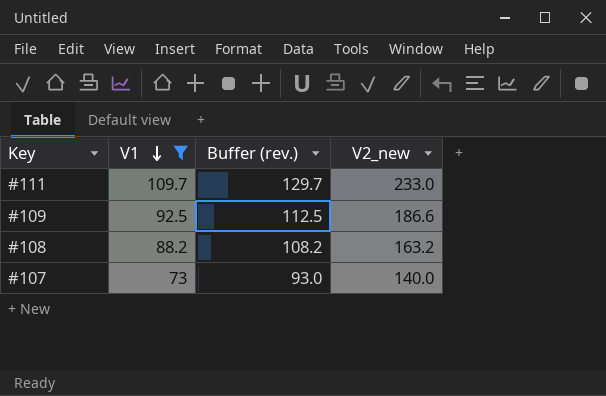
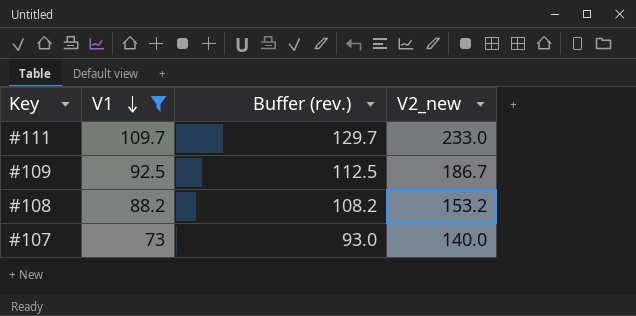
#109 | V2_new: 186.6 -> 186.7
#108 | V2_new: 163.2 -> 153.2

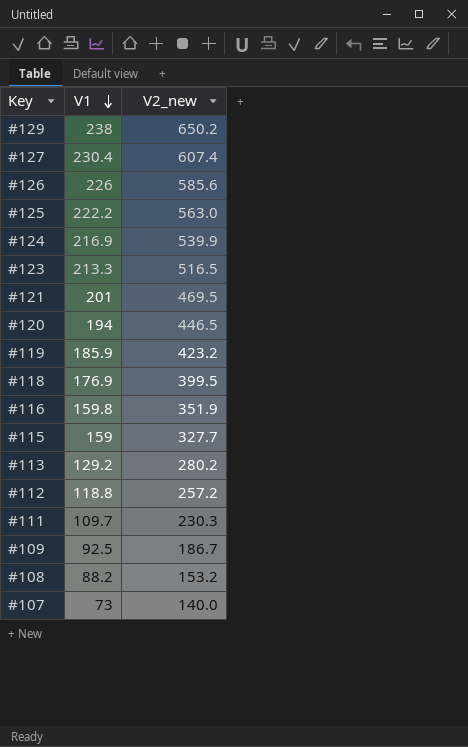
filter: V1 <= 109.7 -> none
column Buffer (rev.) | formula: [V1] + 20 -> none
#111 | V2_new: 233.0 -> 230.3

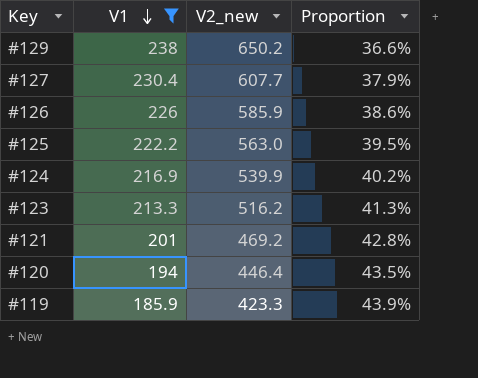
filter: none -> V1 >= 185.9
column Proportion | formula: none -> [V1] / [V2_new]
#127 | V2_new: 607.4 -> 607.7
#126 | V2_new: 585.6 -> 585.9
#123 | V2_new: 516.5 -> 516.2
#121 | V2_new: 469.5 -> 469.2
#120 | V2_new: 446.5 -> 446.4
#119 | V2_new: 423.2 -> 423.3

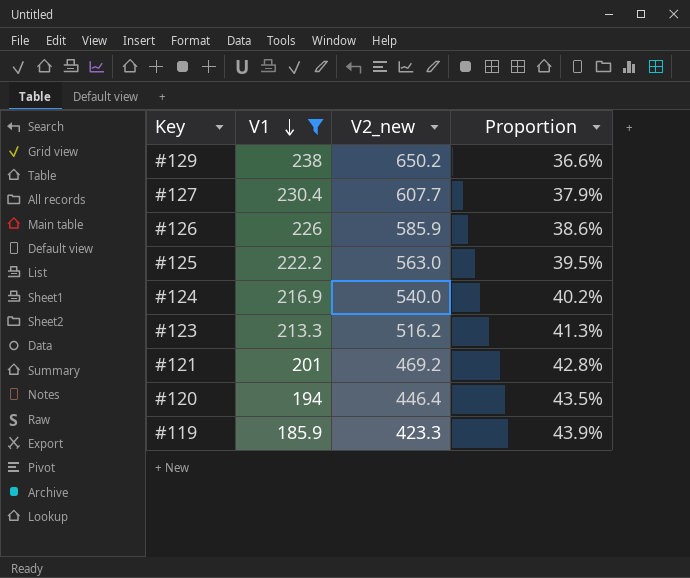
#124 | V2_new: 539.9 -> 540.0

